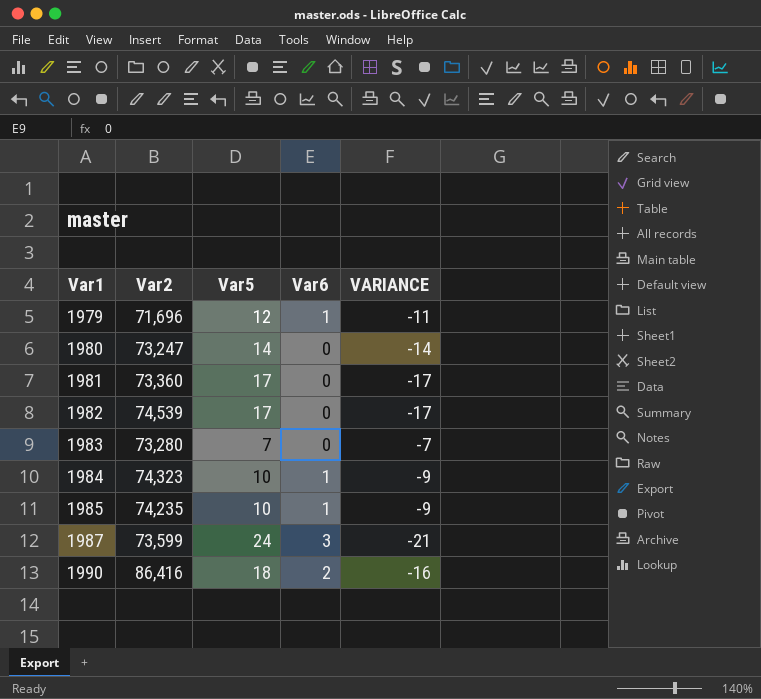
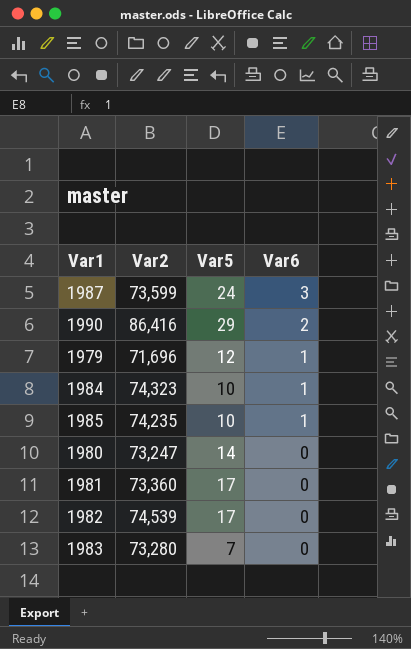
row order: Var1 ascending -> Var6 descending
column VARIANCE | formula: [Var6] - [Var5] -> none
1990 | Var5: 18 -> 29

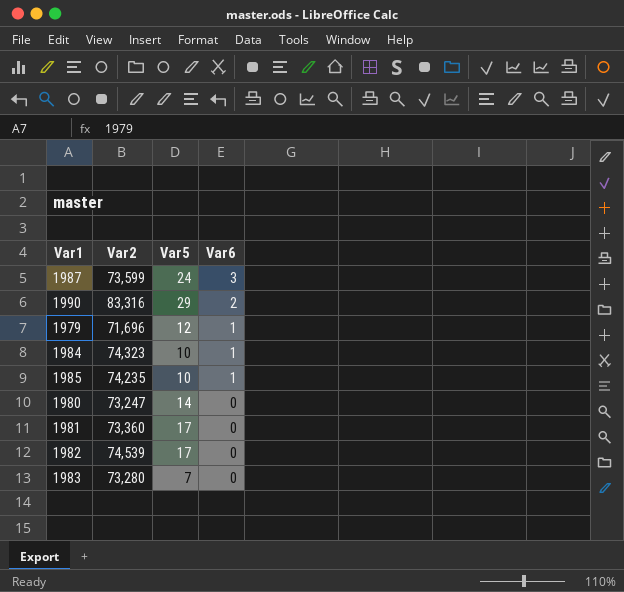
1990 | Var2: 86,416 -> 83,316

